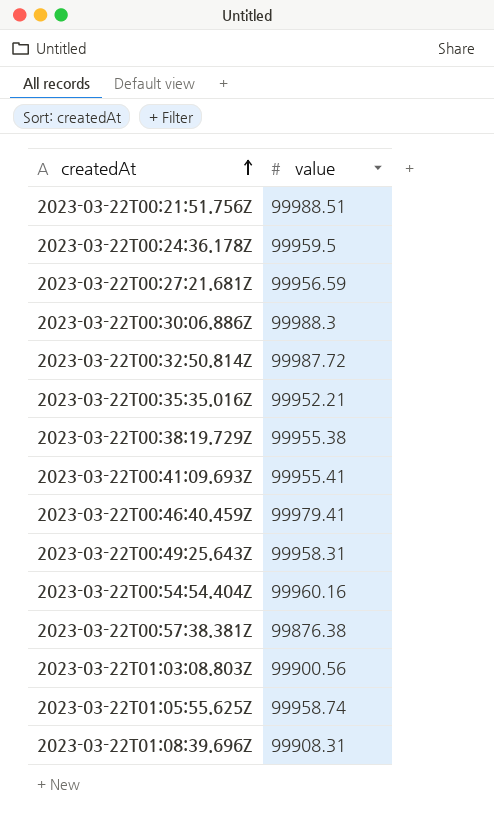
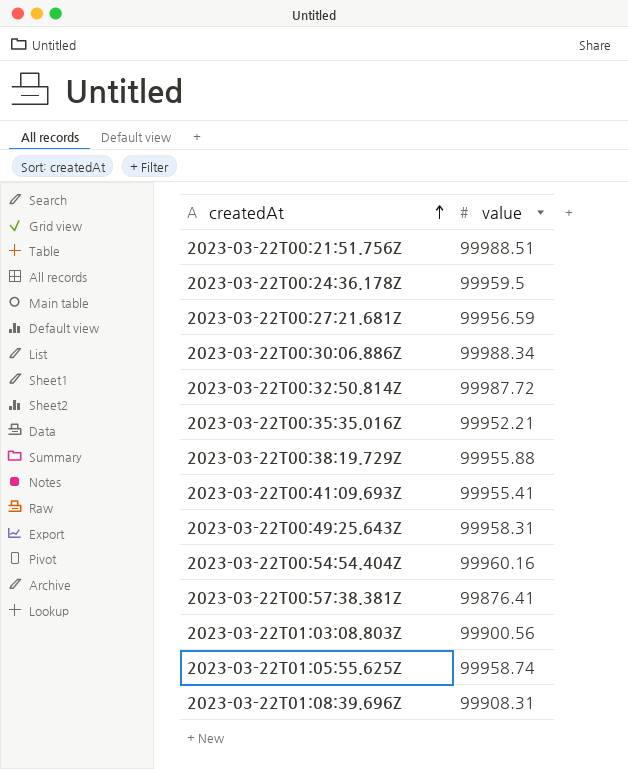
row 2023-03-22T00:46:40.459Z: 99979.41 -> none
2023-03-22T00:30:06.886Z | value: 99988.3 -> 99988.34
2023-03-22T00:38:19.729Z | value: 99955.38 -> 99955.88
2023-03-22T00:57:38.381Z | value: 99876.38 -> 99876.41

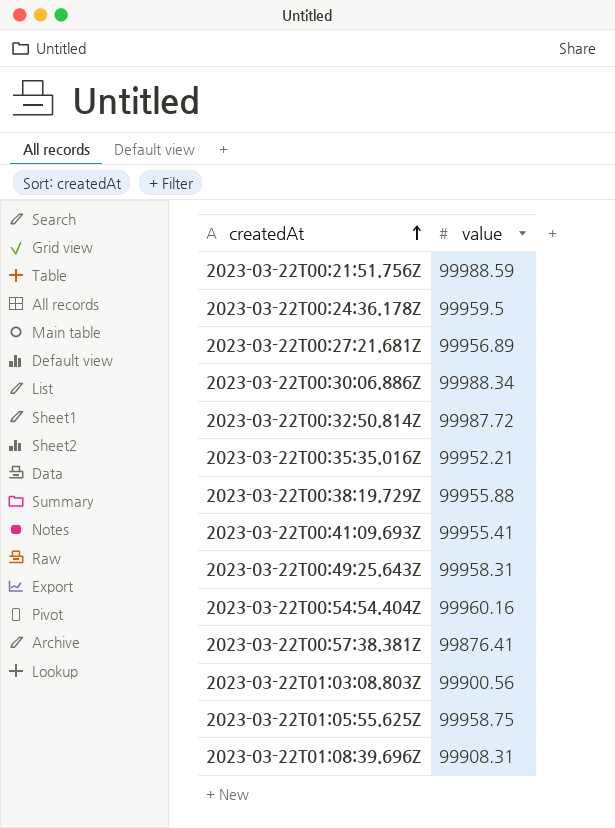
2023-03-22T00:21:51.756Z | value: 99988.51 -> 99988.59
2023-03-22T00:27:21.681Z | value: 99956.59 -> 99956.89
2023-03-22T01:05:55.625Z | value: 99958.74 -> 99958.75

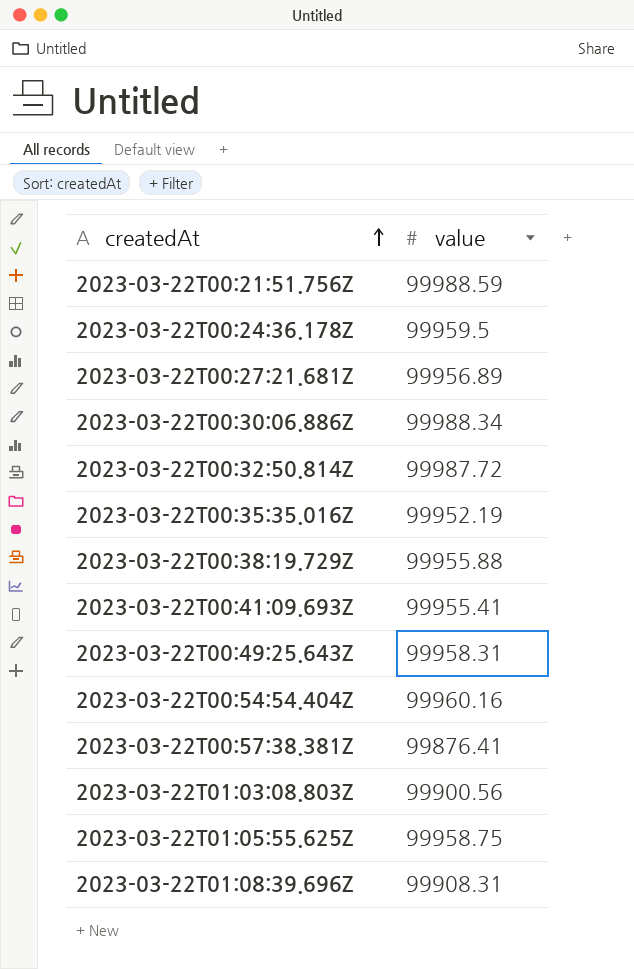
2023-03-22T00:35:35.016Z | value: 99952.21 -> 99952.19

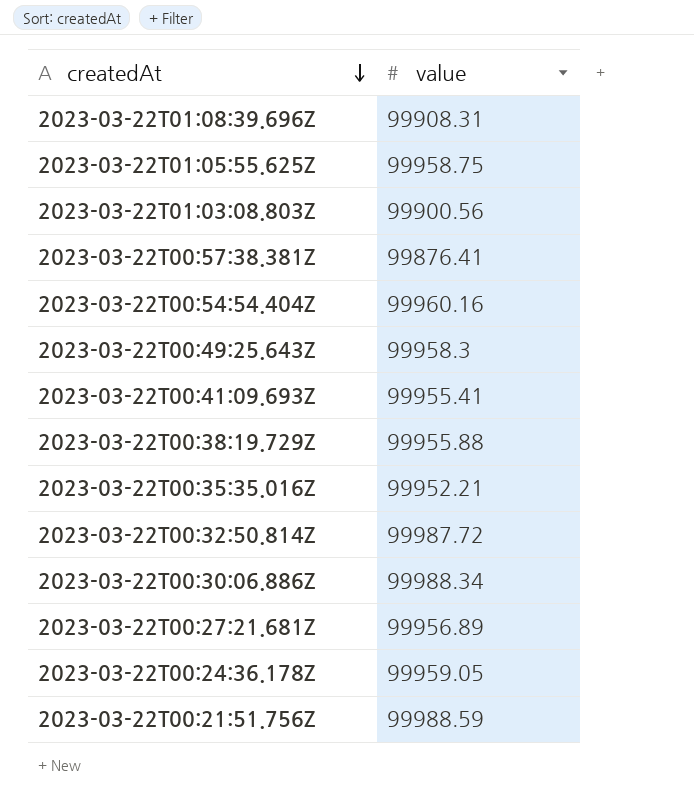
row order: createdAt ascending -> createdAt descending
2023-03-22T00:49:25.643Z | value: 99958.31 -> 99958.3
2023-03-22T00:35:35.016Z | value: 99952.19 -> 99952.21
2023-03-22T00:24:36.178Z | value: 99959.5 -> 99959.05

